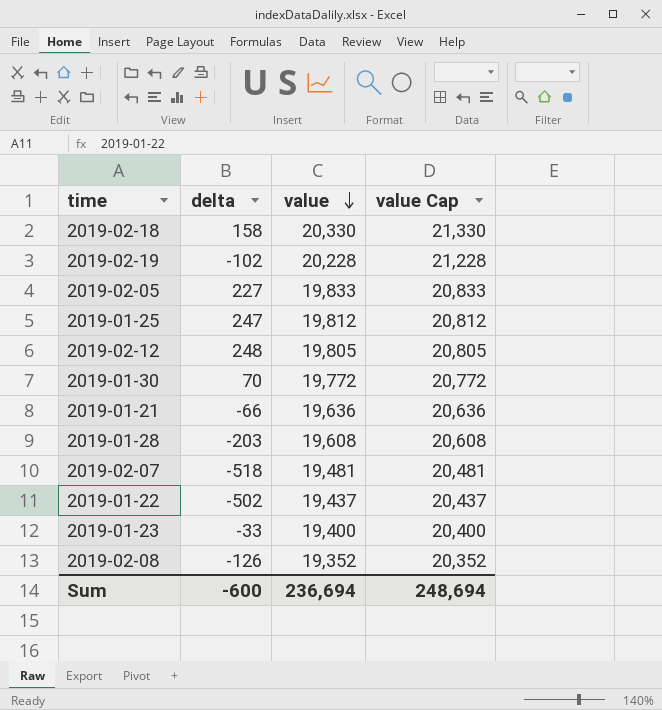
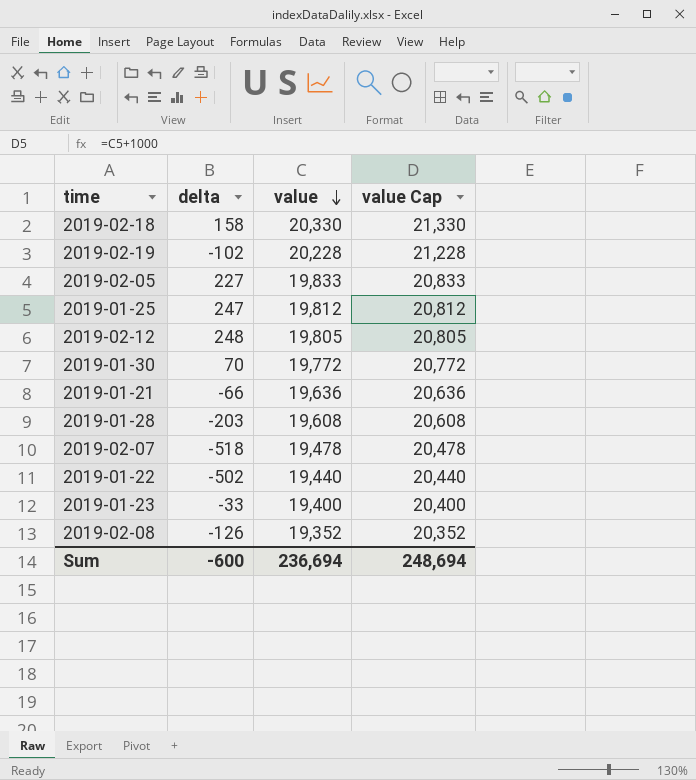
2019-02-07 | value: 19,481 -> 19,478
2019-02-07 | value Cap: 20,481 -> 20,478
2019-01-22 | value: 19,437 -> 19,440
2019-01-22 | value Cap: 20,437 -> 20,440

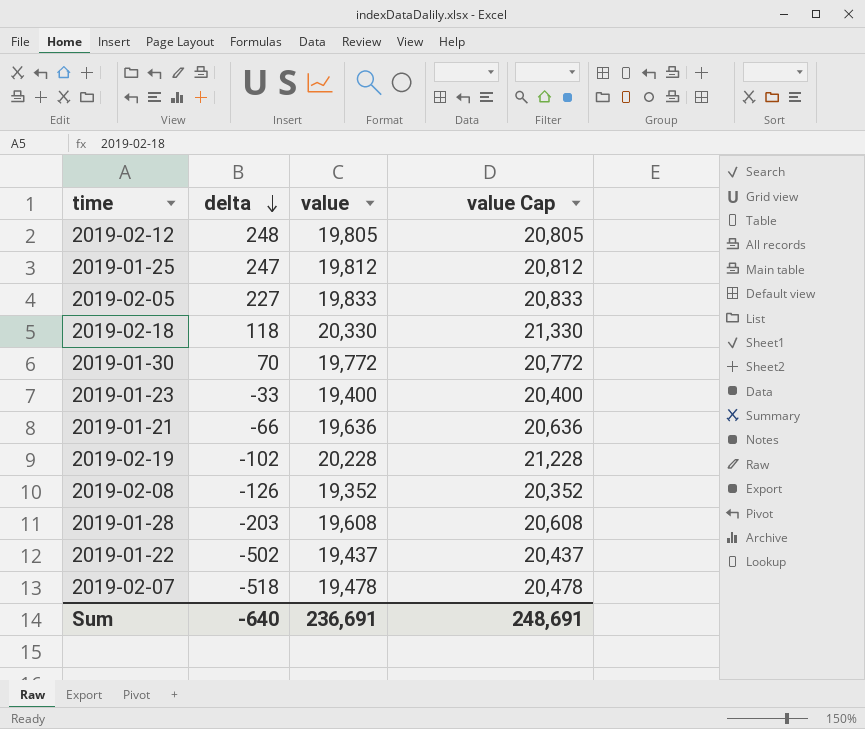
row order: value descending -> delta descending
2019-02-18 | delta: 158 -> 118
2019-01-22 | value: 19,440 -> 19,437
2019-01-22 | value Cap: 20,440 -> 20,437
Sum | delta: -600 -> -640
Sum | value: 236,694 -> 236,691
Sum | value Cap: 248,694 -> 248,691

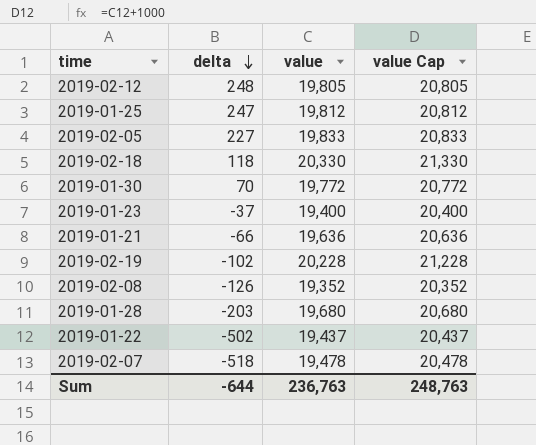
2019-01-23 | delta: -33 -> -37
2019-01-28 | value: 19,608 -> 19,680
2019-01-28 | value Cap: 20,608 -> 20,680
Sum | delta: -640 -> -644
Sum | value: 236,691 -> 236,763
Sum | value Cap: 248,691 -> 248,763

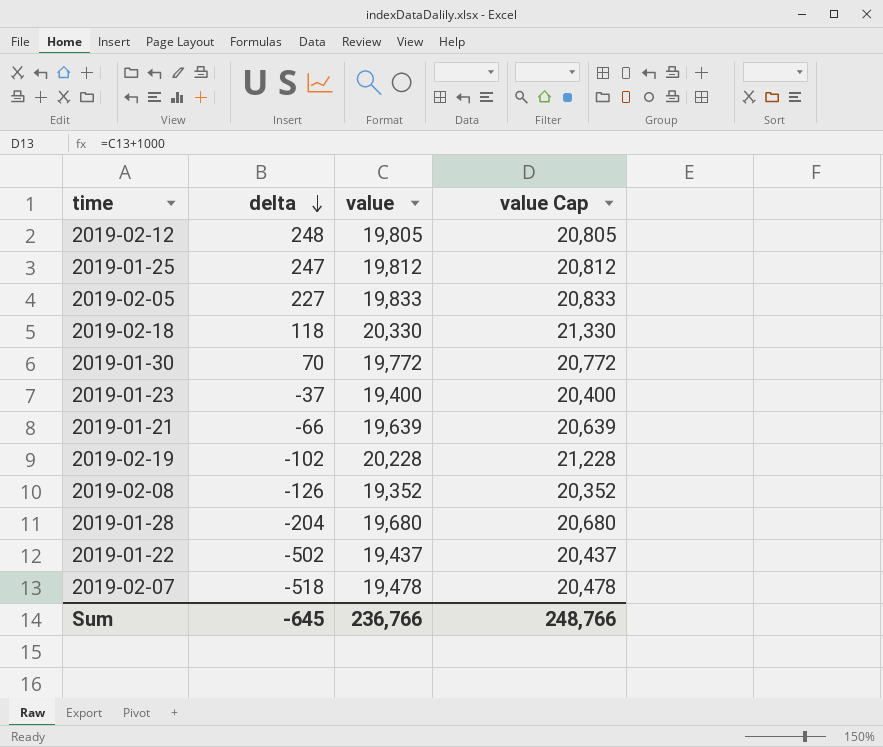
2019-01-21 | value: 19,636 -> 19,639
2019-01-21 | value Cap: 20,636 -> 20,639
2019-01-28 | delta: -203 -> -204
Sum | delta: -644 -> -645
Sum | value: 236,763 -> 236,766
Sum | value Cap: 248,763 -> 248,766

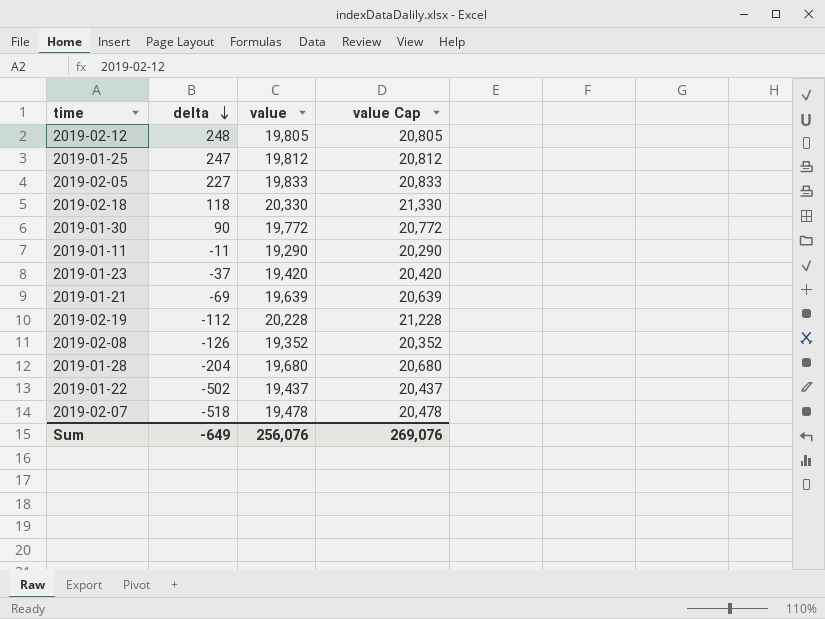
2019-01-30 | delta: 70 -> 90
row 2019-01-11: none -> -11 | 19,290 | 20,290
2019-01-23 | value: 19,400 -> 19,420
2019-01-23 | value Cap: 20,400 -> 20,420
2019-01-21 | delta: -66 -> -69
2019-02-19 | delta: -102 -> -112
Sum | delta: -645 -> -649
Sum | value: 236,766 -> 256,076
Sum | value Cap: 248,766 -> 269,076

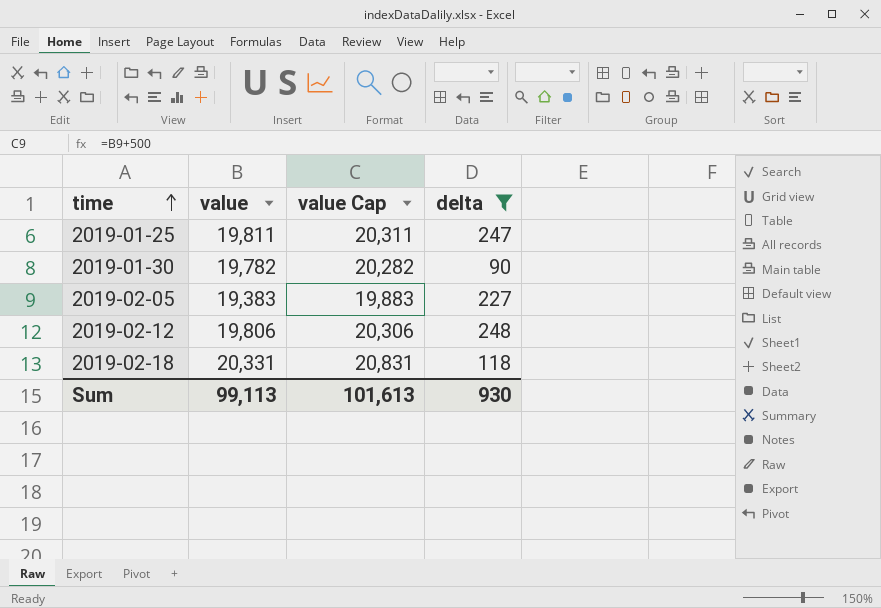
filter: none -> delta >= 90
row order: delta descending -> time ascending
column value Cap | formula: [value] + 1000 -> [value] + 500
column delta | position: 2 -> 4
2019-01-25 | value: 19,812 -> 19,811
2019-01-30 | value: 19,772 -> 19,782
2019-02-05 | value: 19,833 -> 19,383
2019-02-12 | value: 19,805 -> 19,806
2019-02-18 | value: 20,330 -> 20,331
Sum | value: 256,076 -> 99,113
Sum | value Cap: 269,076 -> 101,613
Sum | delta: -649 -> 930

